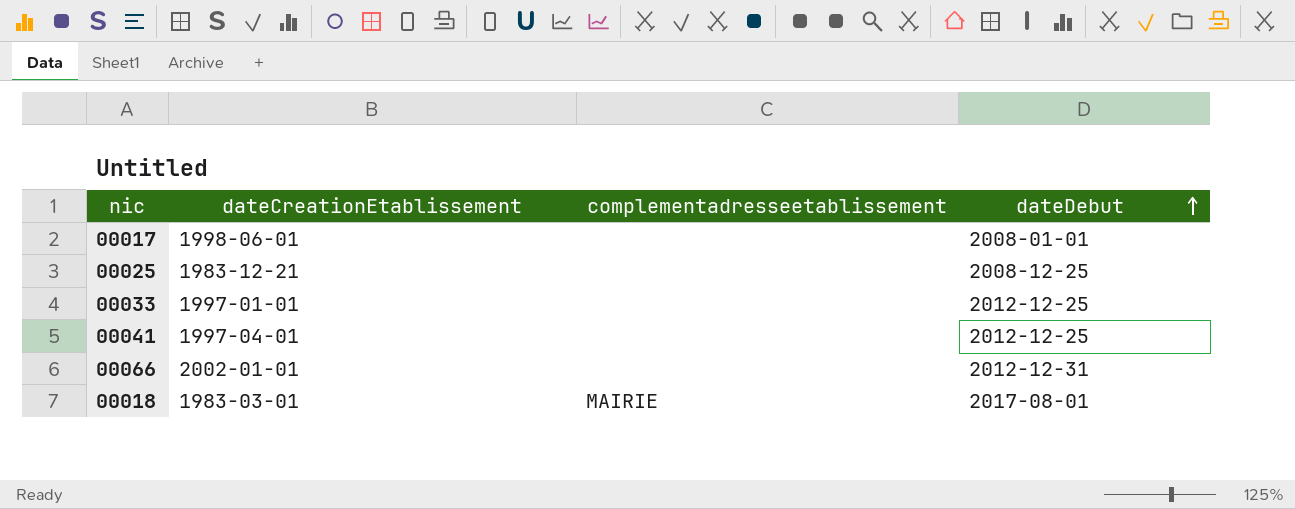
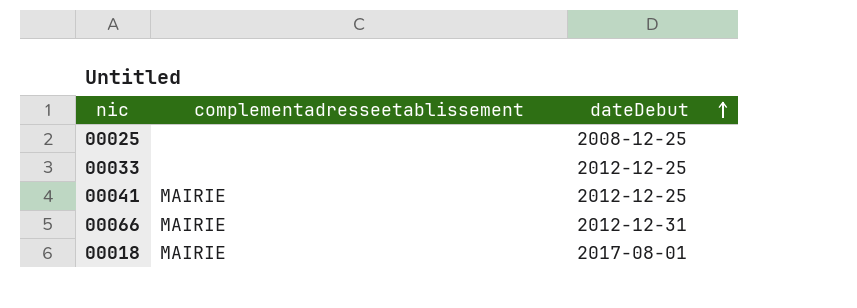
column dateCreationEtablissement | position: 2 -> none
row 00017: 1998-06-01 | none | 2008-01-01 -> none
00041 | complementadresseetablissement: none -> MAIRIE
00066 | complementadresseetablissement: none -> MAIRIE

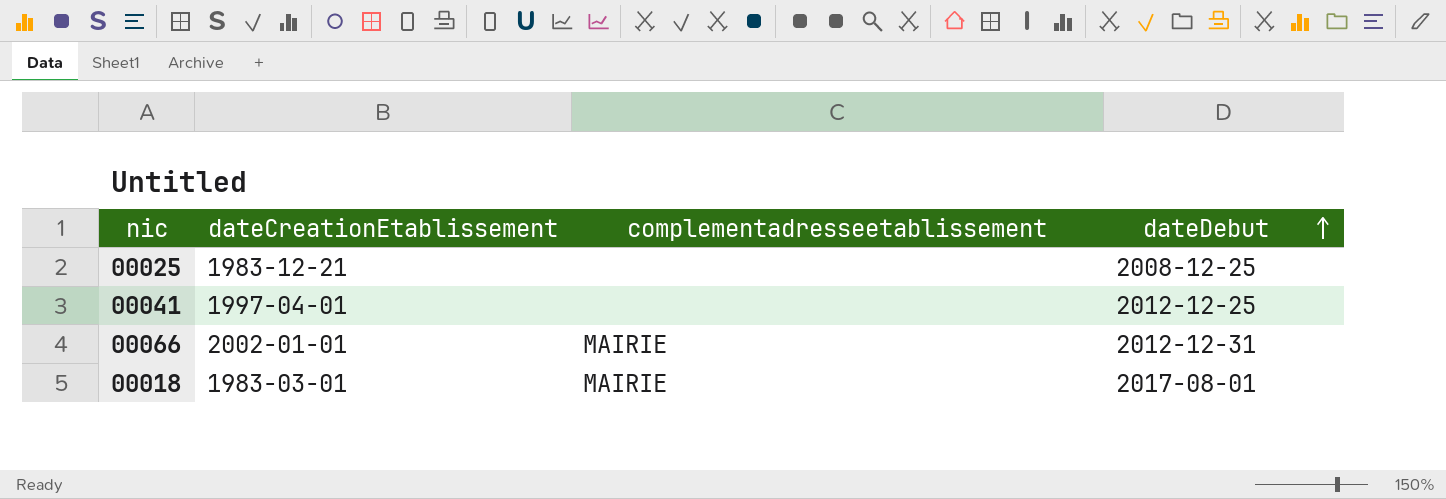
column dateCreationEtablissement | position: none -> 2
row 00033: none | 2012-12-25 -> none
00041 | complementadresseetablissement: MAIRIE -> none

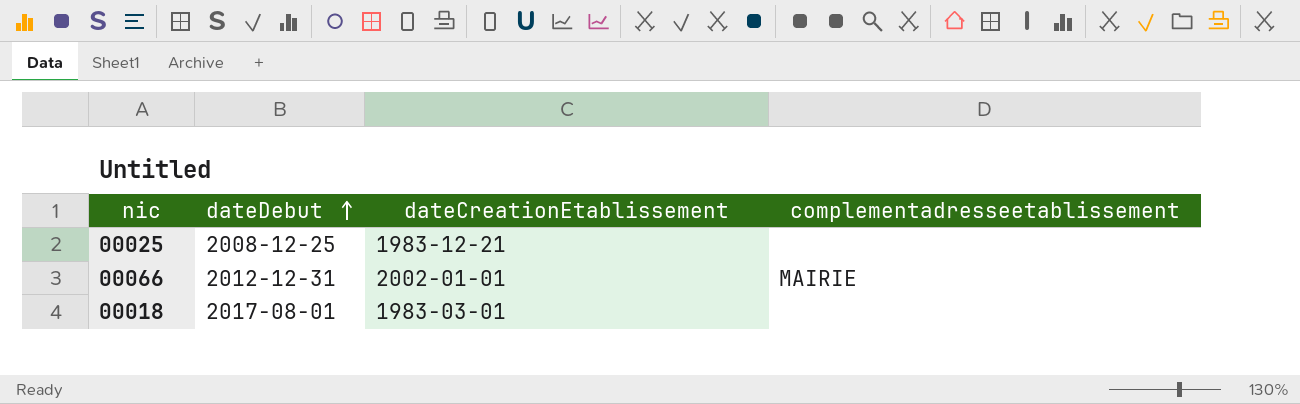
column dateDebut | position: 4 -> 2
row 00041: 1997-04-01 | none | 2012-12-25 -> none
00018 | complementadresseetablissement: MAIRIE -> none

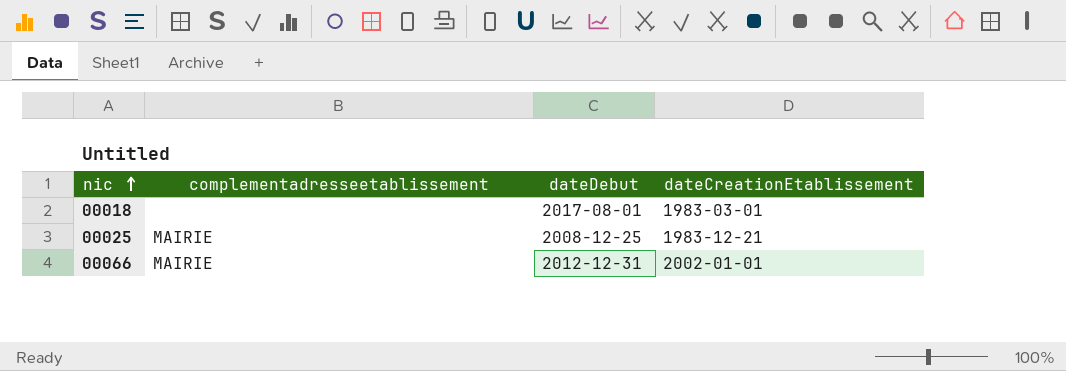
row order: dateDebut ascending -> nic ascending
column complementadresseetablissement | position: 4 -> 2
00025 | complementadresseetablissement: none -> MAIRIE

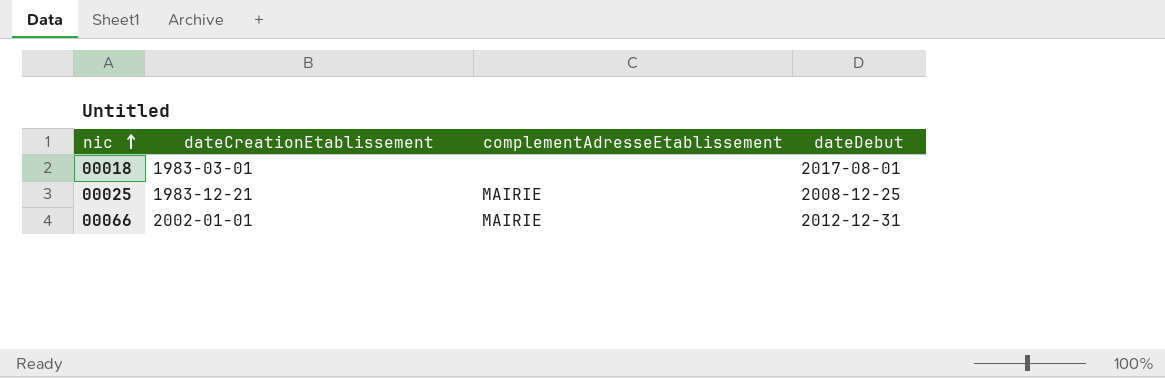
column dateCreationEtablissement | position: 4 -> 2
column name: complementadresseetablissement -> complementAdresseEtablissement

